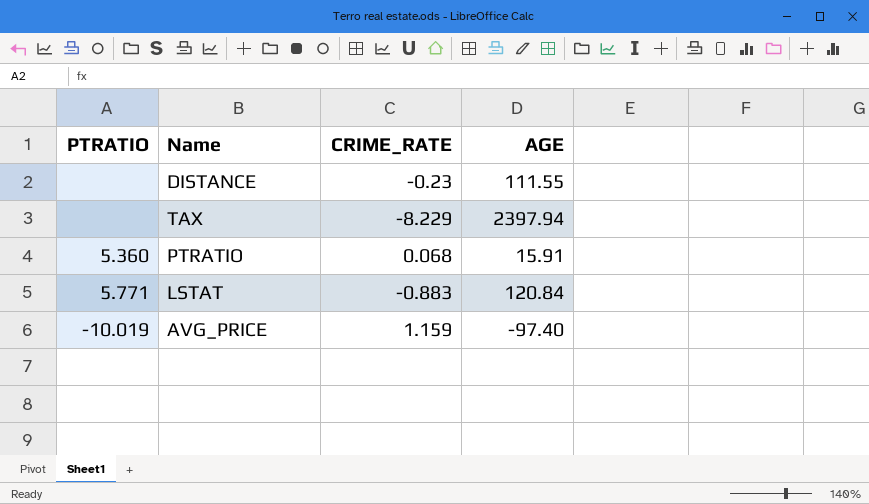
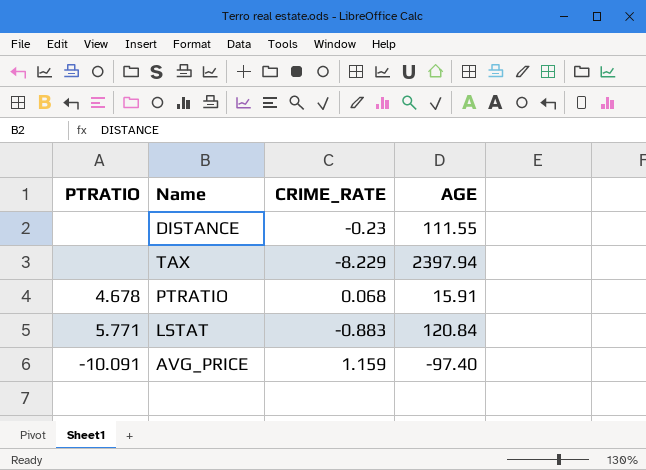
PTRATIO | PTRATIO: 5.360 -> 4.678
AVG_PRICE | PTRATIO: -10.019 -> -10.091

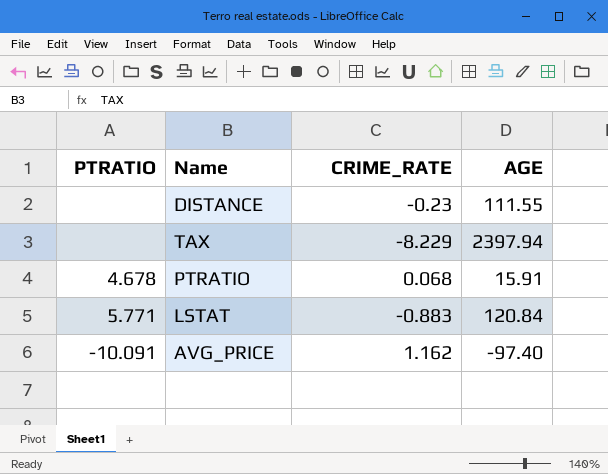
AVG_PRICE | CRIME_RATE: 1.159 -> 1.162

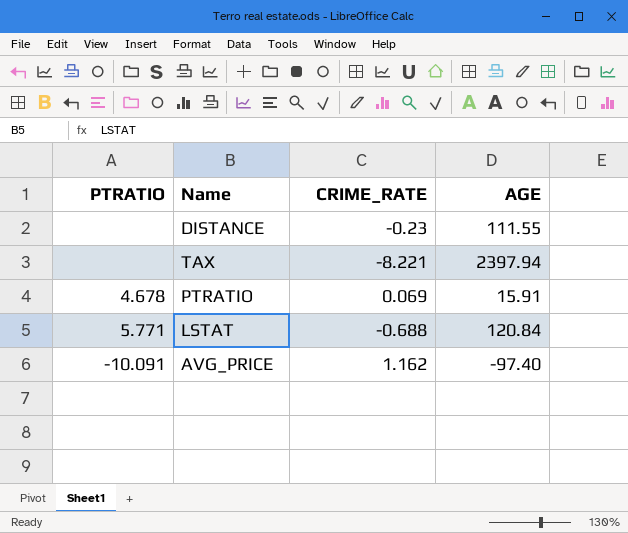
TAX | CRIME_RATE: -8.229 -> -8.221
PTRATIO | CRIME_RATE: 0.068 -> 0.069
LSTAT | CRIME_RATE: -0.883 -> -0.688

